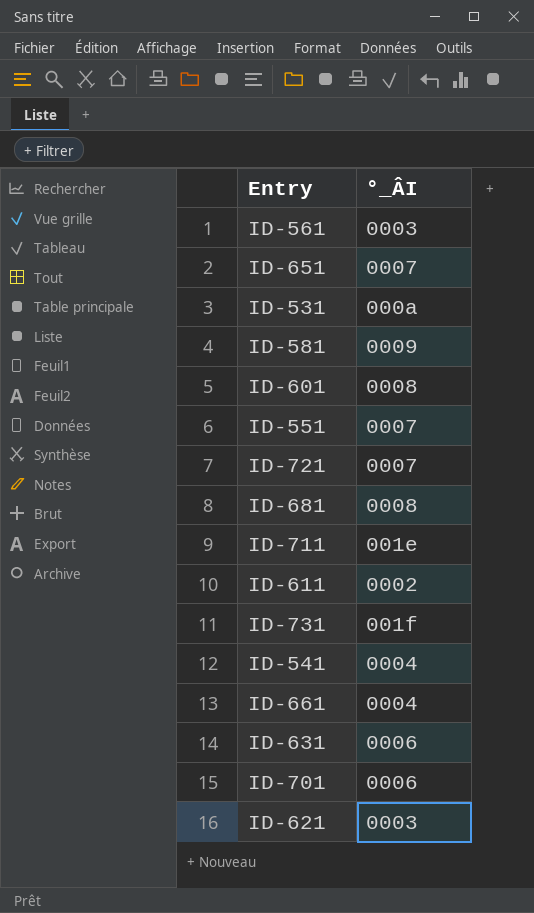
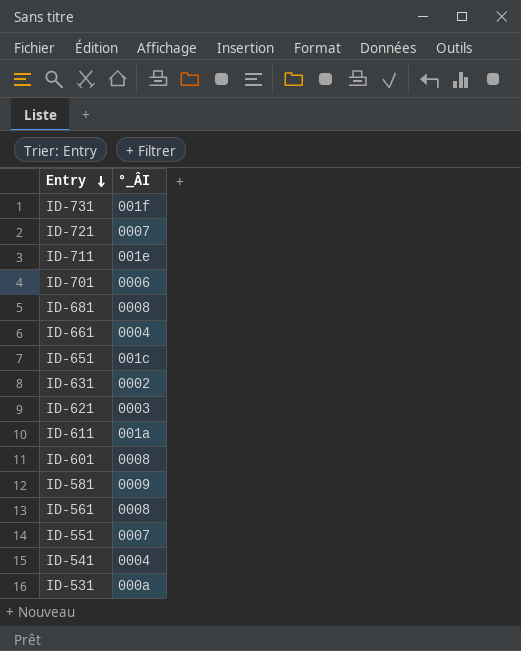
row order: none -> Entry descending
ID-651 | °_ÂI: 0007 -> 001c
ID-631 | °_ÂI: 0006 -> 0002
ID-611 | °_ÂI: 0002 -> 001a
ID-561 | °_ÂI: 0003 -> 0008

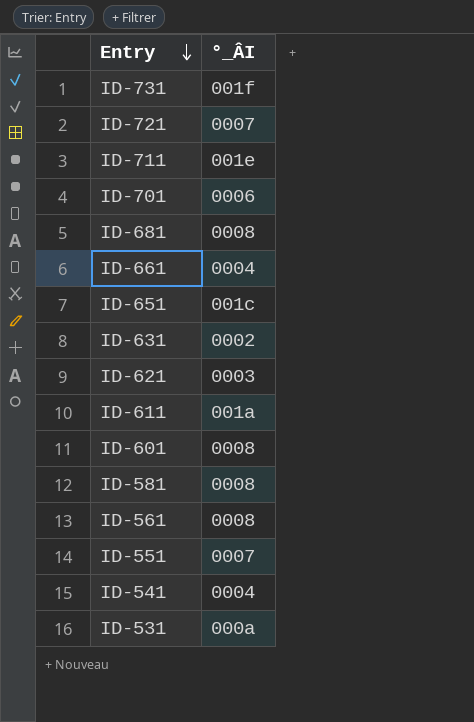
ID-581 | °_ÂI: 0009 -> 0008

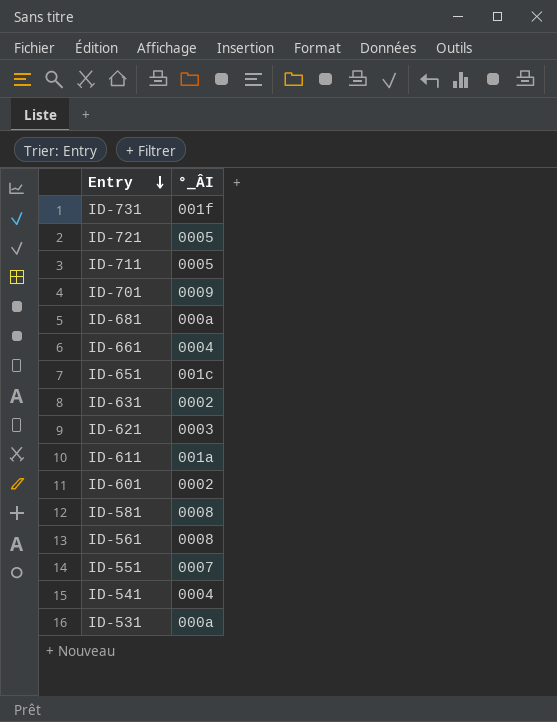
ID-721 | °_ÂI: 0007 -> 0005
ID-711 | °_ÂI: 001e -> 0005
ID-701 | °_ÂI: 0006 -> 0009
ID-681 | °_ÂI: 0008 -> 000a
ID-601 | °_ÂI: 0008 -> 0002

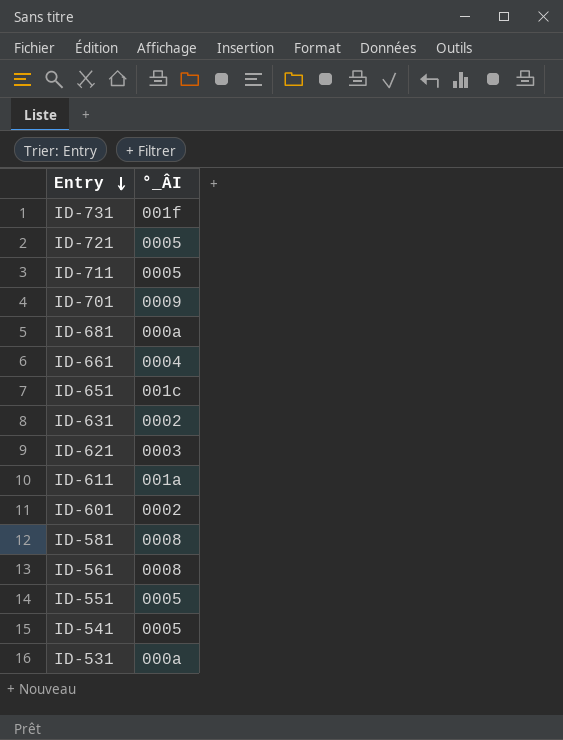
ID-551 | °_ÂI: 0007 -> 0005
ID-541 | °_ÂI: 0004 -> 0005

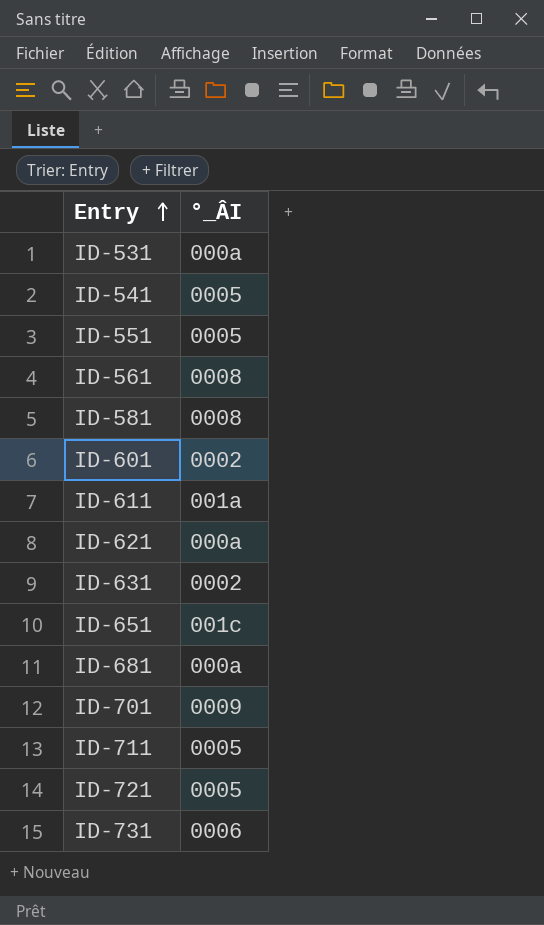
row order: Entry descending -> Entry ascending
row ID-661: 0004 -> none
ID-621 | °_ÂI: 0003 -> 000a
ID-731 | °_ÂI: 001f -> 0006

